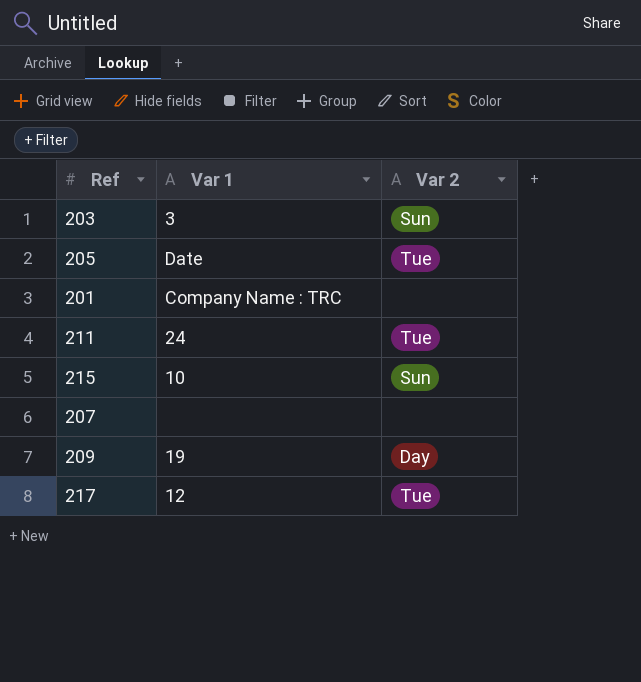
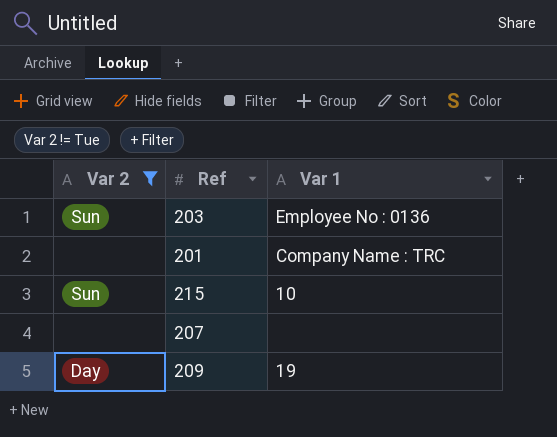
filter: none -> Var 2 != Tue
column Var 2 | position: 3 -> 1
203 | Var 1: 3 -> Employee No : 0136

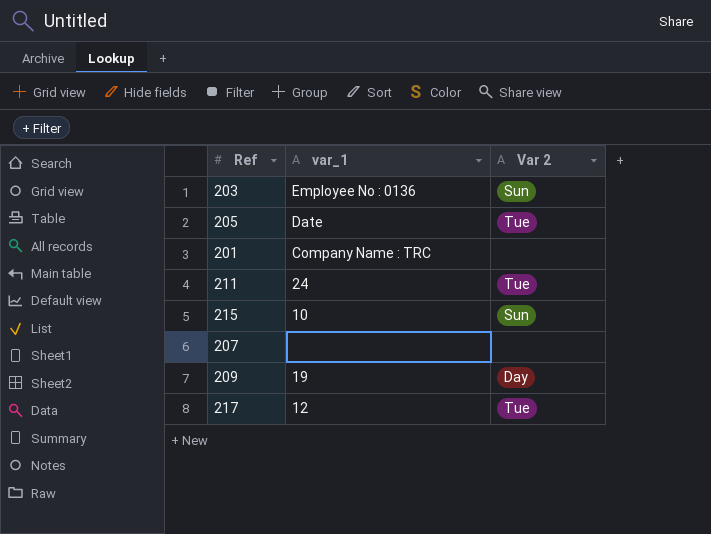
filter: Var 2 != Tue -> none
column name: Var 1 -> var_1
column Var 2 | position: 1 -> 3

